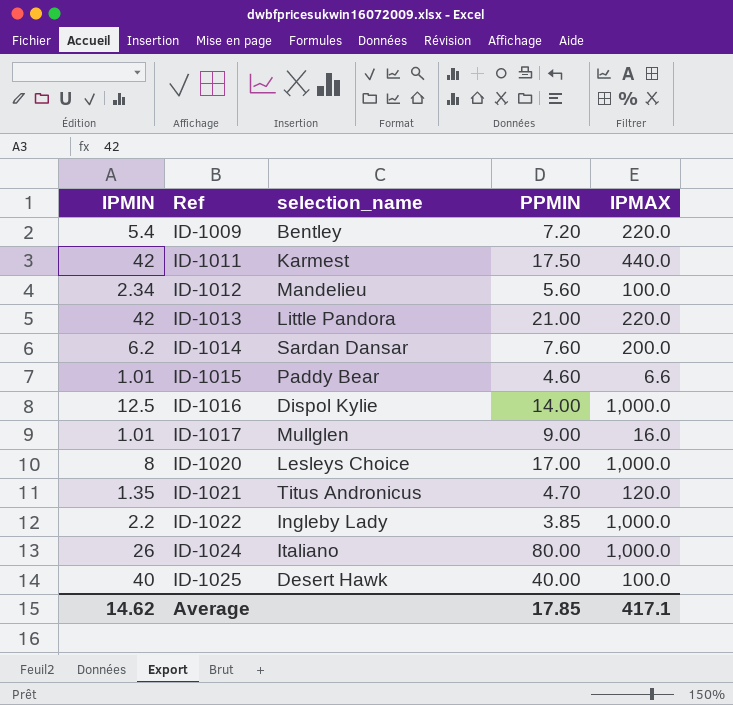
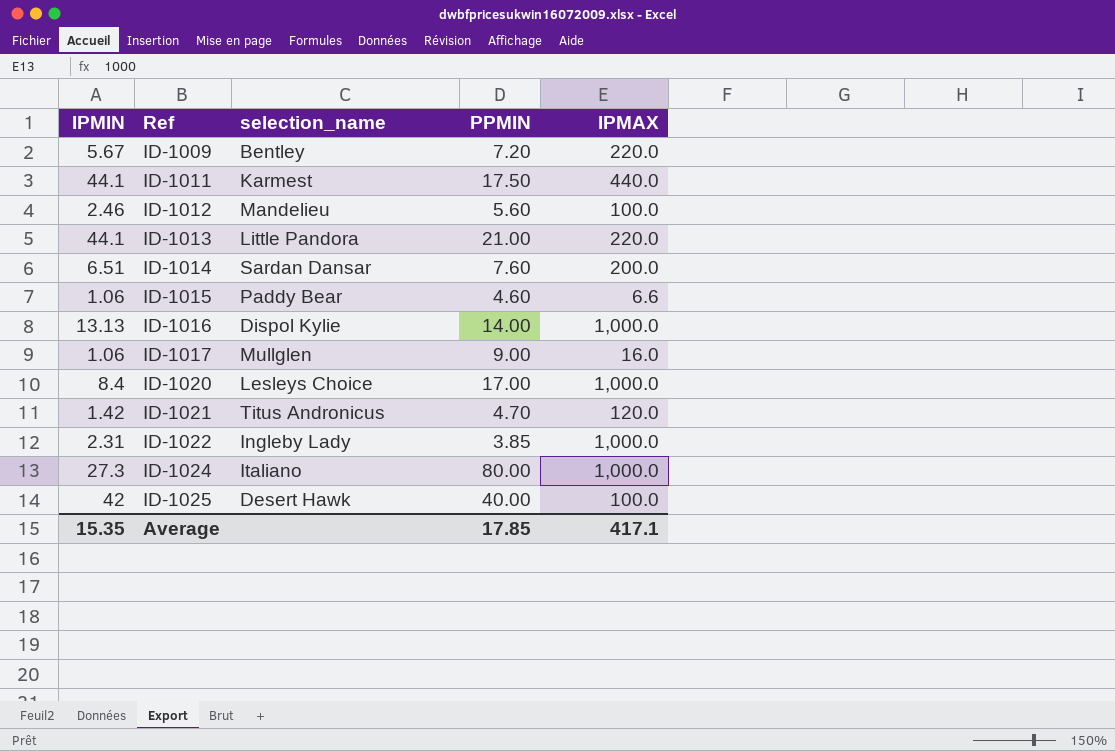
ID-1009 | IPMIN: 5.4 -> 5.67
ID-1011 | IPMIN: 42 -> 44.1
ID-1012 | IPMIN: 2.34 -> 2.46
ID-1013 | IPMIN: 42 -> 44.1
ID-1014 | IPMIN: 6.2 -> 6.51
ID-1015 | IPMIN: 1.01 -> 1.06
ID-1016 | IPMIN: 12.5 -> 13.13
ID-1017 | IPMIN: 1.01 -> 1.06
ID-1020 | IPMIN: 8 -> 8.4
ID-1021 | IPMIN: 1.35 -> 1.42
ID-1022 | IPMIN: 2.2 -> 2.31
ID-1024 | IPMIN: 26 -> 27.3
ID-1025 | IPMIN: 40 -> 42
Average | IPMIN: 14.62 -> 15.35

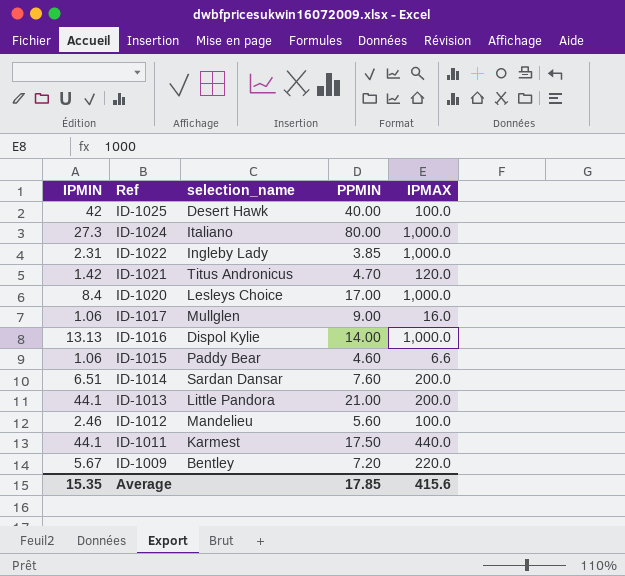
row order: Ref ascending -> Ref descending
ID-1013 | IPMAX: 220.0 -> 200.0
Average | IPMAX: 417.1 -> 415.6

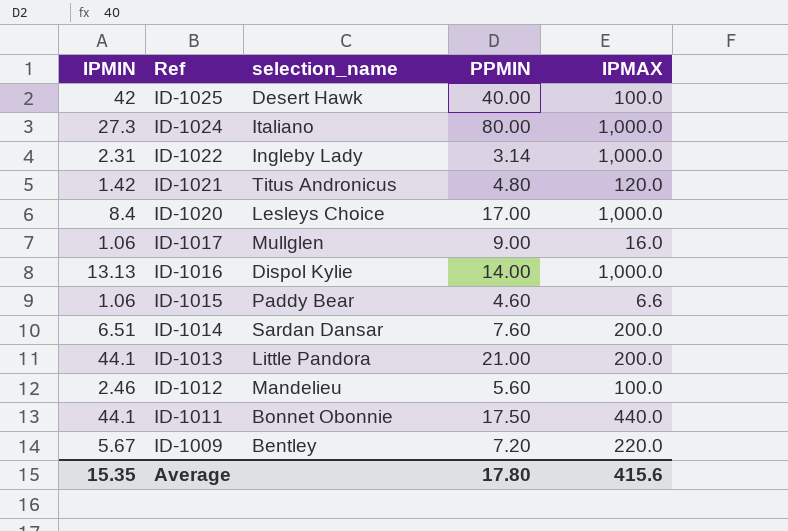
ID-1022 | PPMIN: 3.85 -> 3.14
ID-1021 | PPMIN: 4.70 -> 4.80
ID-1011 | selection_name: Karmest -> Bonnet Obonnie
Average | PPMIN: 17.85 -> 17.80

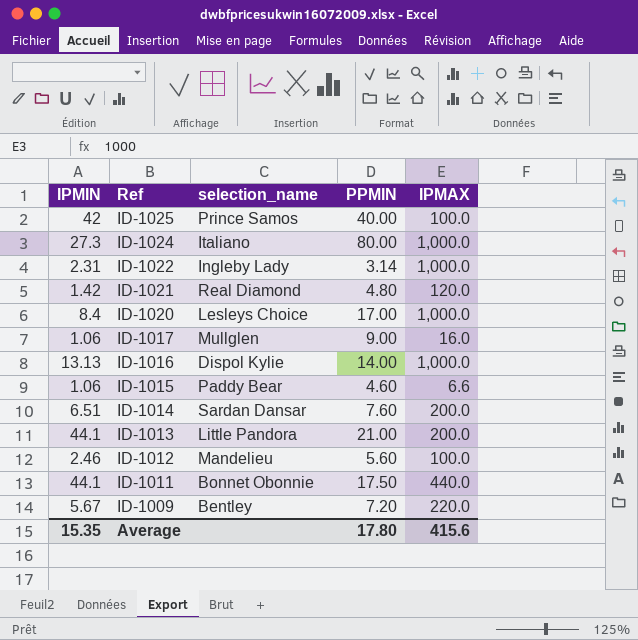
ID-1025 | selection_name: Desert Hawk -> Prince Samos
ID-1021 | selection_name: Titus Andronicus -> Real Diamond

